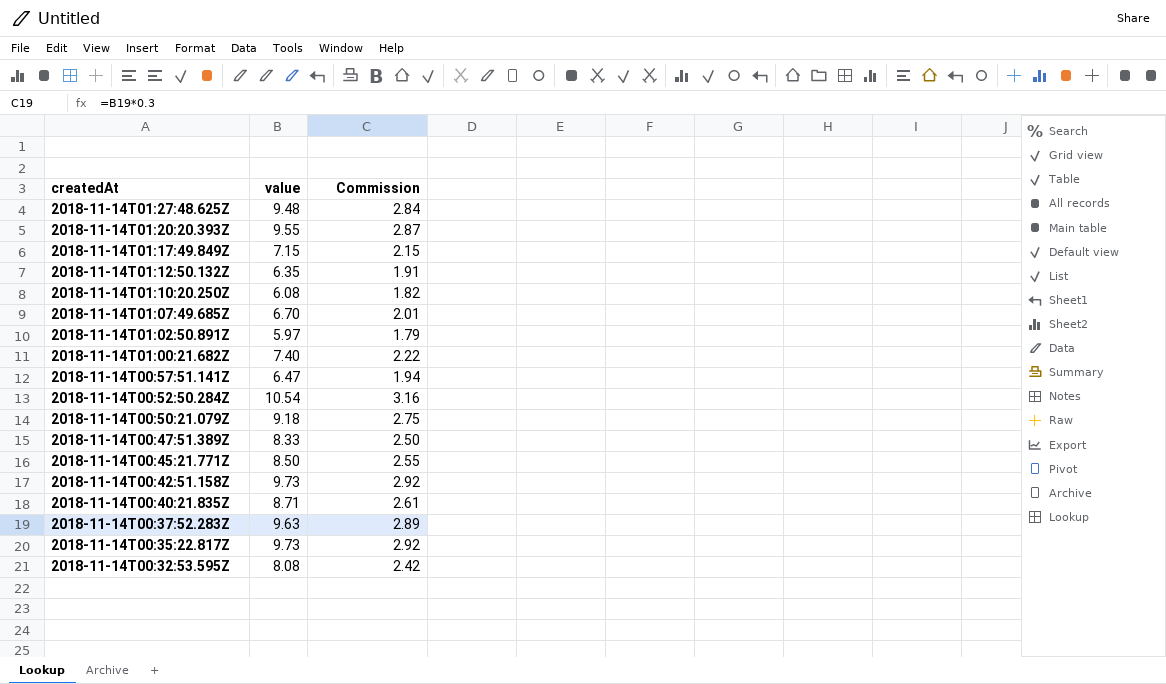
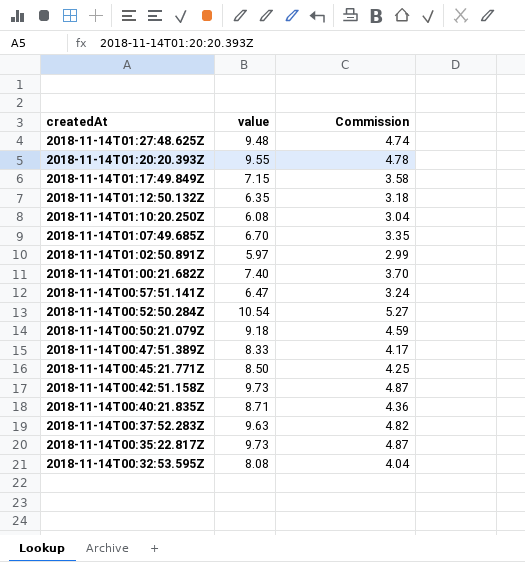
column Commission | formula: [value] * 0.3 -> [value] * 0.5

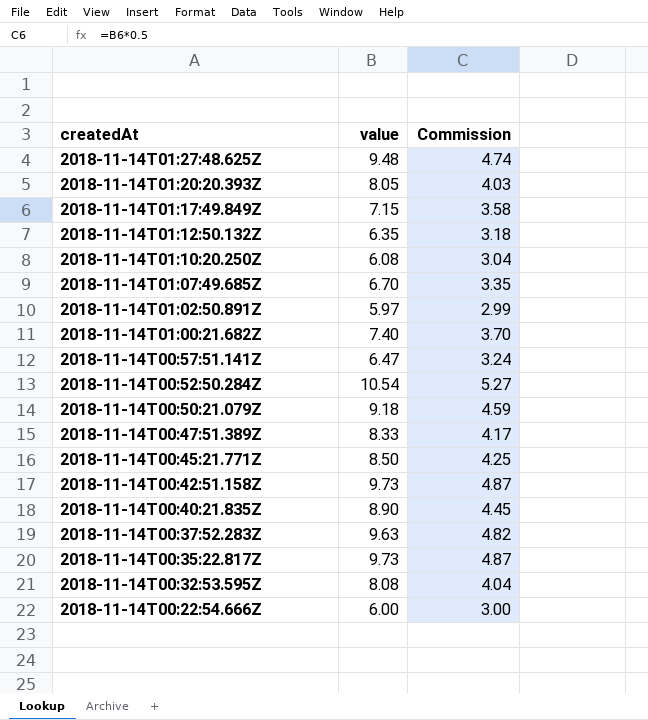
2018-11-14T01:20:20.393Z | value: 9.55 -> 8.05
2018-11-14T01:20:20.393Z | Commission: 4.78 -> 4.03
2018-11-14T00:40:21.835Z | value: 8.71 -> 8.90
2018-11-14T00:40:21.835Z | Commission: 4.36 -> 4.45
row 2018-11-14T00:22:54.666Z: none -> 6.00 | 3.00

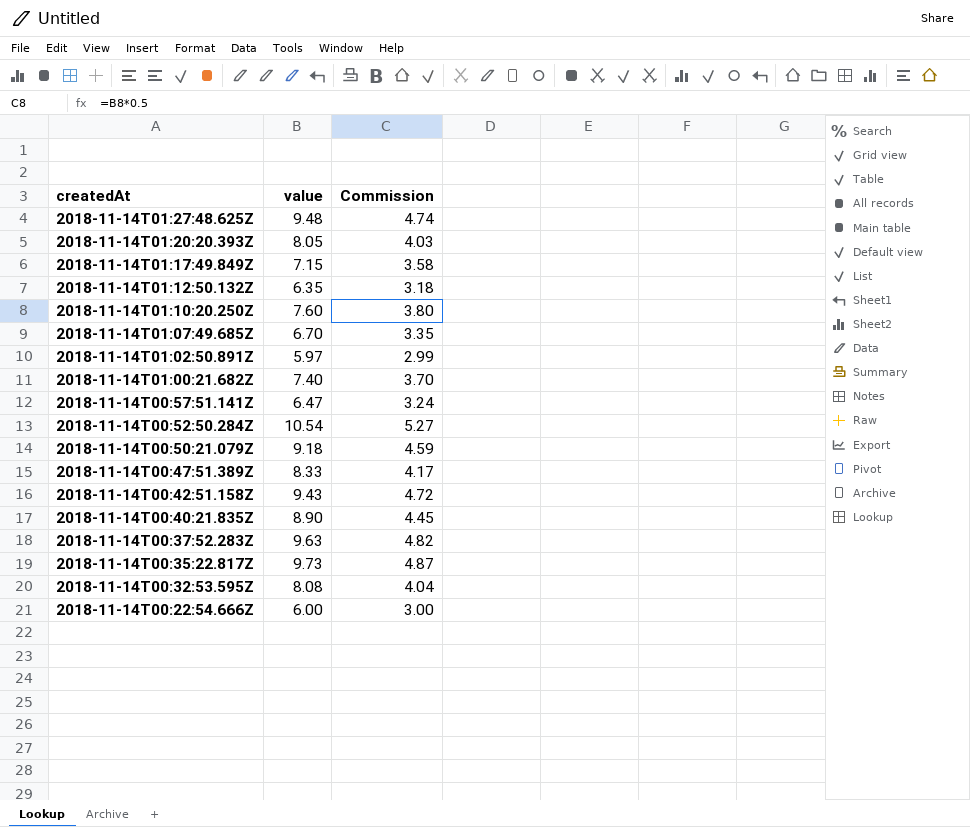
row 2018-11-14T00:45:21.771Z: 8.50 | 4.25 -> none
2018-11-14T01:10:20.250Z | value: 6.08 -> 7.60
2018-11-14T01:10:20.250Z | Commission: 3.04 -> 3.80
2018-11-14T00:42:51.158Z | value: 9.73 -> 9.43
2018-11-14T00:42:51.158Z | Commission: 4.87 -> 4.72

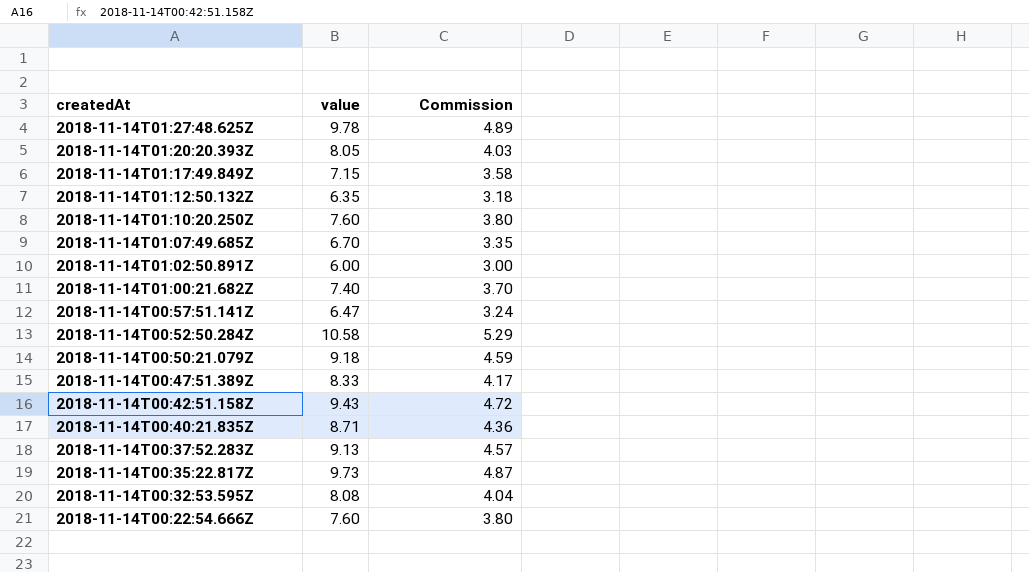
2018-11-14T01:27:48.625Z | value: 9.48 -> 9.78
2018-11-14T01:27:48.625Z | Commission: 4.74 -> 4.89
2018-11-14T01:02:50.891Z | value: 5.97 -> 6.00
2018-11-14T01:02:50.891Z | Commission: 2.99 -> 3.00
2018-11-14T00:52:50.284Z | value: 10.54 -> 10.58
2018-11-14T00:52:50.284Z | Commission: 5.27 -> 5.29
2018-11-14T00:40:21.835Z | value: 8.90 -> 8.71
2018-11-14T00:40:21.835Z | Commission: 4.45 -> 4.36
2018-11-14T00:37:52.283Z | value: 9.63 -> 9.13
2018-11-14T00:37:52.283Z | Commission: 4.82 -> 4.57
2018-11-14T00:22:54.666Z | value: 6.00 -> 7.60
2018-11-14T00:22:54.666Z | Commission: 3.00 -> 3.80

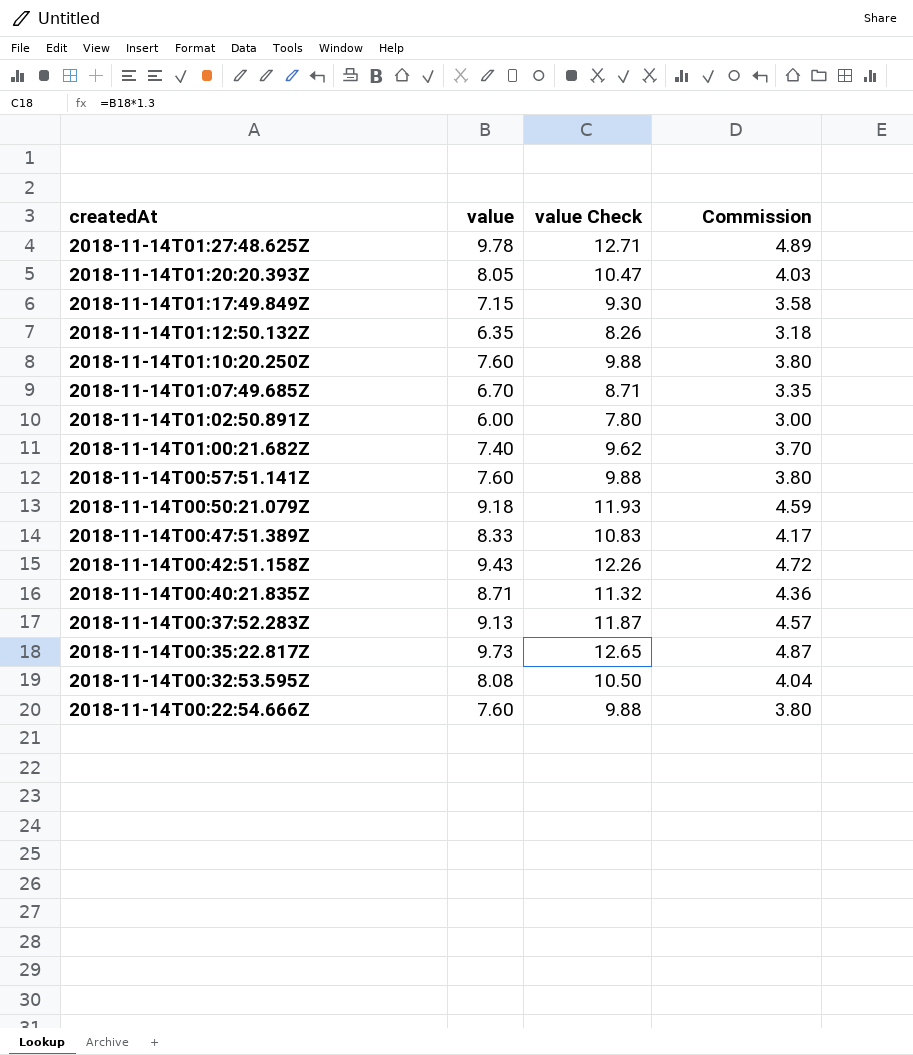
column value Check | formula: none -> [value] * 1.3
row 2018-11-14T00:52:50.284Z: 10.58 | 5.29 -> none
2018-11-14T00:57:51.141Z | value: 6.47 -> 7.60
2018-11-14T00:57:51.141Z | Commission: 3.24 -> 3.80

